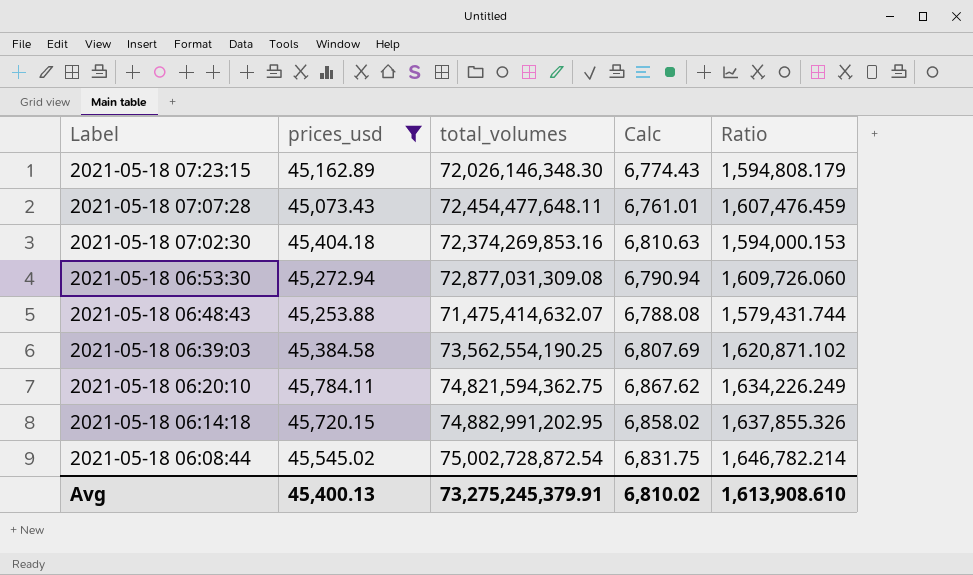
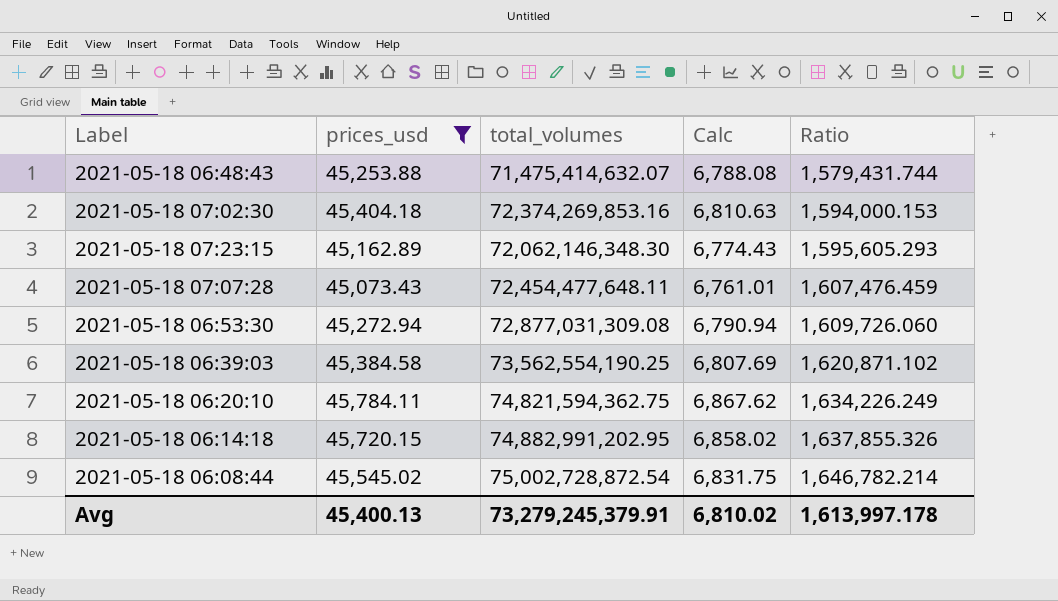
row order: Label descending -> Ratio ascending
2021-05-18 07:23:15 | total_volumes: 72,026,146,348.30 -> 72,062,146,348.30
2021-05-18 07:23:15 | Ratio: 1,594,808.179 -> 1,595,605.293
Avg | total_volumes: 73,275,245,379.91 -> 73,279,245,379.91
Avg | Ratio: 1,613,908.610 -> 1,613,997.178

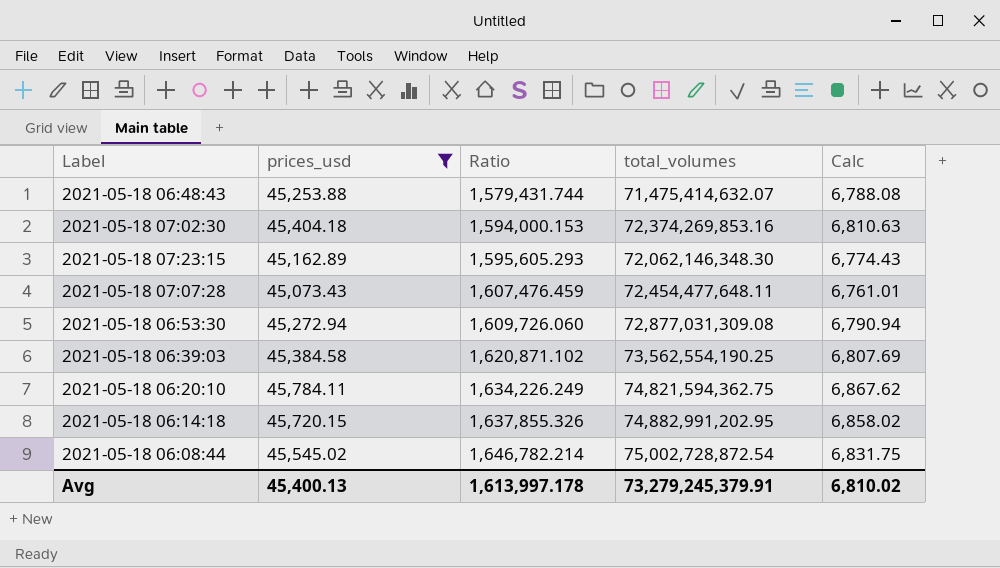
column Ratio | position: 5 -> 3

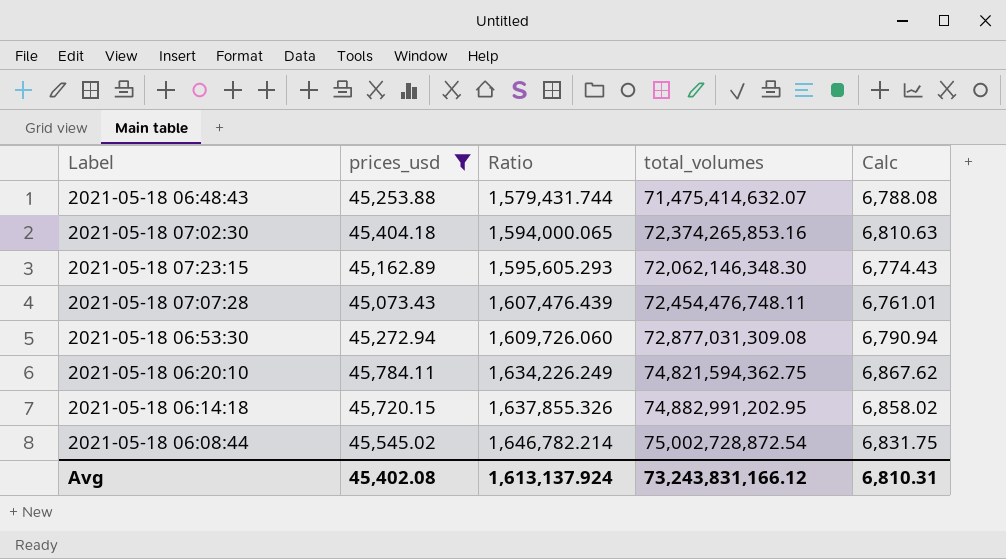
row 2021-05-18 06:39:03: 45,384.58 | 1,620,871.102 | 73,562,554,190.25 | 6,807.69 -> none
2021-05-18 07:02:30 | Ratio: 1,594,000.153 -> 1,594,000.065
2021-05-18 07:02:30 | total_volumes: 72,374,269,853.16 -> 72,374,265,853.16
2021-05-18 07:07:28 | Ratio: 1,607,476.459 -> 1,607,476.439
2021-05-18 07:07:28 | total_volumes: 72,454,477,648.11 -> 72,454,476,748.11
Avg | prices_usd: 45,400.13 -> 45,402.08
Avg | Ratio: 1,613,997.178 -> 1,613,137.924
Avg | total_volumes: 73,279,245,379.91 -> 73,243,831,166.12
Avg | Calc: 6,810.02 -> 6,810.31

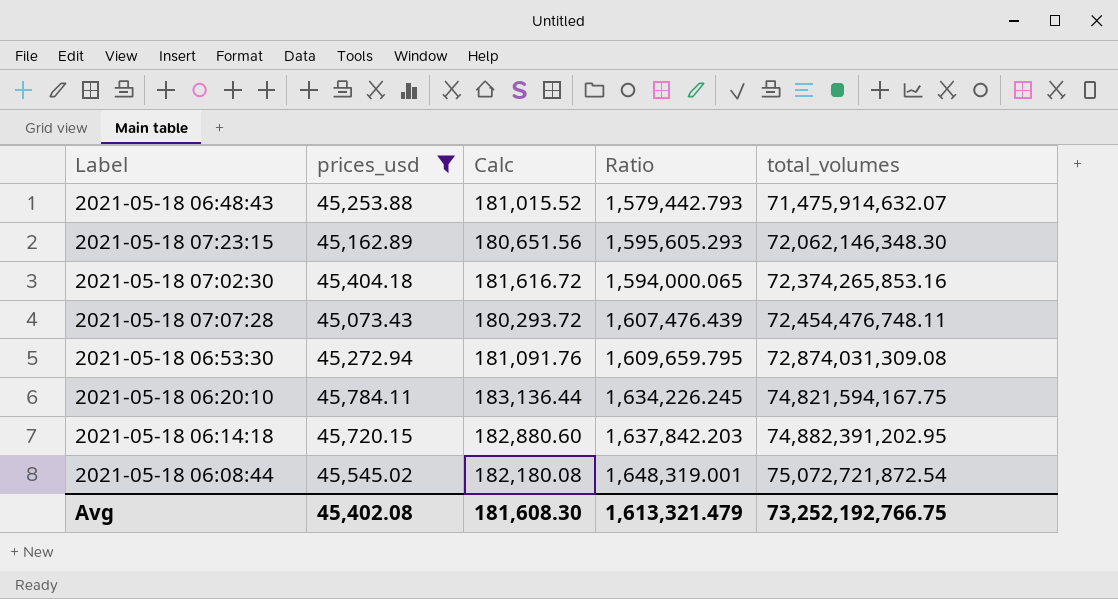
row order: Ratio ascending -> total_volumes ascending
column Calc | formula: [prices_usd] * 0.15 -> [prices_usd] * 4
column Calc | position: 5 -> 3
2021-05-18 06:48:43 | Ratio: 1,579,431.744 -> 1,579,442.793
2021-05-18 06:48:43 | total_volumes: 71,475,414,632.07 -> 71,475,914,632.07
2021-05-18 06:53:30 | Ratio: 1,609,726.060 -> 1,609,659.795
2021-05-18 06:53:30 | total_volumes: 72,877,031,309.08 -> 72,874,031,309.08
2021-05-18 06:20:10 | Ratio: 1,634,226.249 -> 1,634,226.245
2021-05-18 06:20:10 | total_volumes: 74,821,594,362.75 -> 74,821,594,167.75
2021-05-18 06:14:18 | Ratio: 1,637,855.326 -> 1,637,842.203
2021-05-18 06:14:18 | total_volumes: 74,882,991,202.95 -> 74,882,391,202.95
2021-05-18 06:08:44 | Ratio: 1,646,782.214 -> 1,648,319.001
2021-05-18 06:08:44 | total_volumes: 75,002,728,872.54 -> 75,072,721,872.54
Avg | Calc: 6,810.31 -> 181,608.30
Avg | Ratio: 1,613,137.924 -> 1,613,321.479
Avg | total_volumes: 73,243,831,166.12 -> 73,252,192,766.75

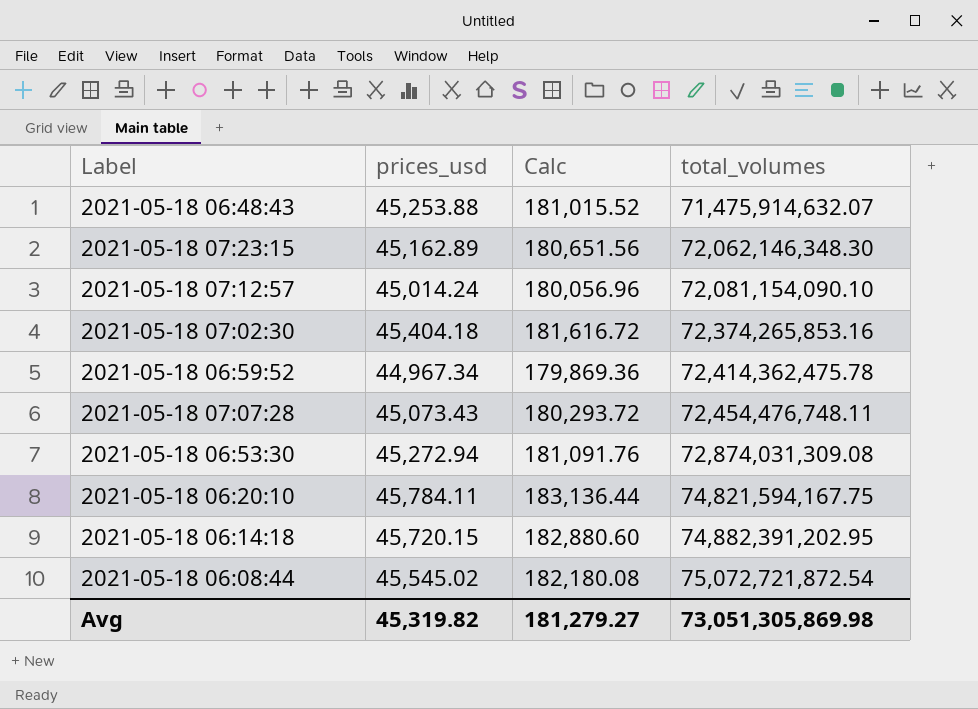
filter: prices_usd >= 45,073.43 -> none
column Ratio | formula: [total_volumes] / [prices_usd] -> none
Avg | prices_usd: 45,402.08 -> 45,319.82
Avg | Calc: 181,608.30 -> 181,279.27
Avg | total_volumes: 73,252,192,766.75 -> 73,051,305,869.98

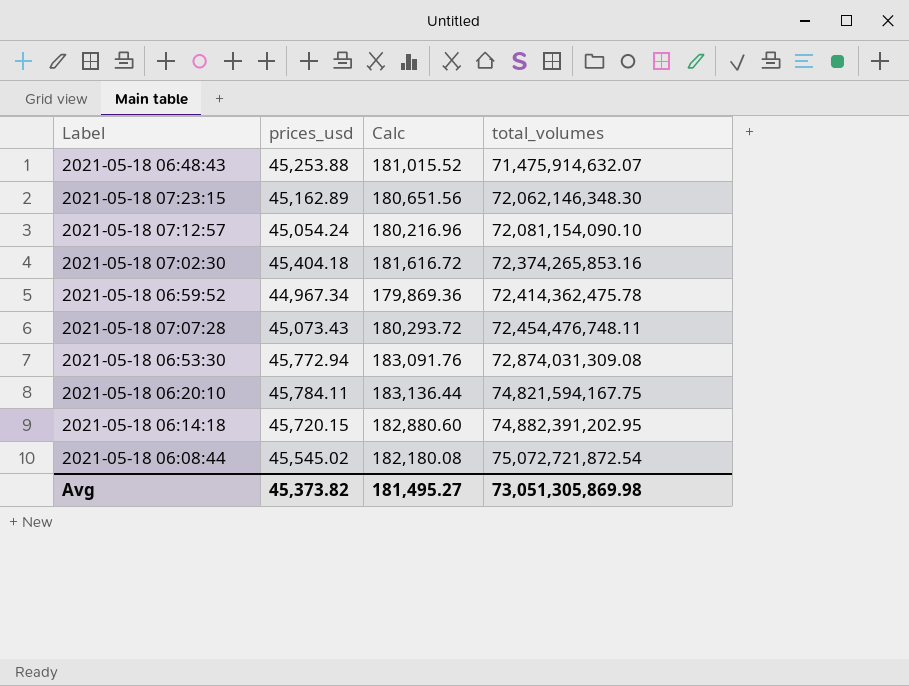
2021-05-18 07:12:57 | prices_usd: 45,014.24 -> 45,054.24
2021-05-18 07:12:57 | Calc: 180,056.96 -> 180,216.96
2021-05-18 06:53:30 | prices_usd: 45,272.94 -> 45,772.94
2021-05-18 06:53:30 | Calc: 181,091.76 -> 183,091.76
Avg | prices_usd: 45,319.82 -> 45,373.82
Avg | Calc: 181,279.27 -> 181,495.27

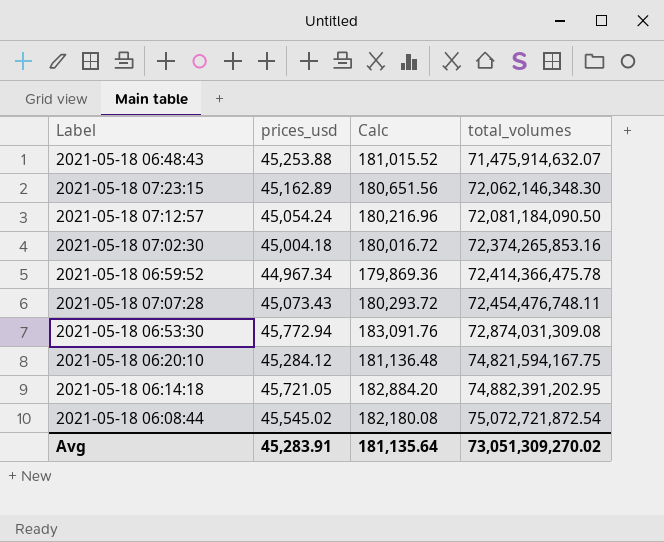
2021-05-18 07:12:57 | total_volumes: 72,081,154,090.10 -> 72,081,184,090.50
2021-05-18 07:02:30 | prices_usd: 45,404.18 -> 45,004.18
2021-05-18 07:02:30 | Calc: 181,616.72 -> 180,016.72
2021-05-18 06:59:52 | total_volumes: 72,414,362,475.78 -> 72,414,366,475.78
2021-05-18 06:20:10 | prices_usd: 45,784.11 -> 45,284.12
2021-05-18 06:20:10 | Calc: 183,136.44 -> 181,136.48
2021-05-18 06:14:18 | prices_usd: 45,720.15 -> 45,721.05
2021-05-18 06:14:18 | Calc: 182,880.60 -> 182,884.20
Avg | prices_usd: 45,373.82 -> 45,283.91
Avg | Calc: 181,495.27 -> 181,135.64
Avg | total_volumes: 73,051,305,869.98 -> 73,051,309,270.02

